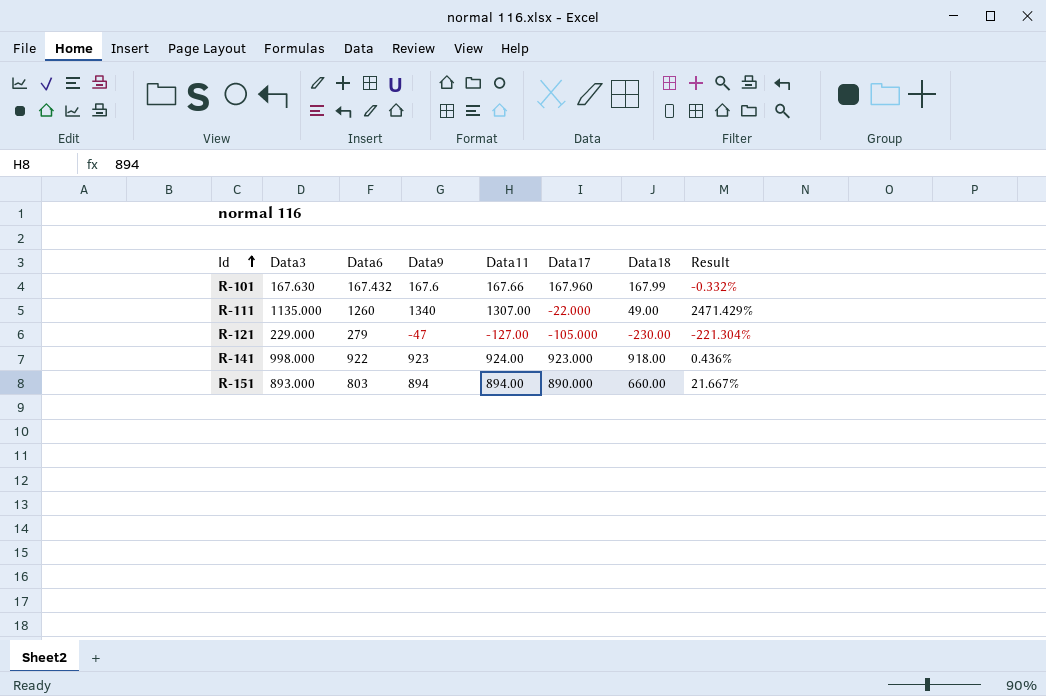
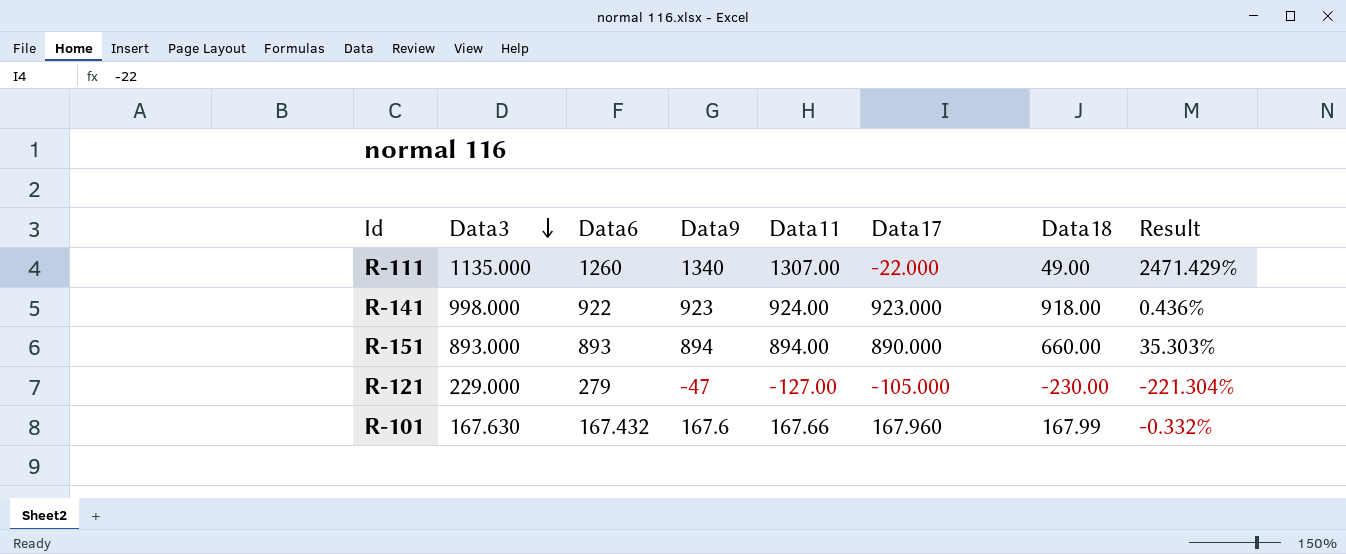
row order: Id ascending -> Data3 descending
R-151 | Data6: 803 -> 893
R-151 | Result: 21.667% -> 35.303%

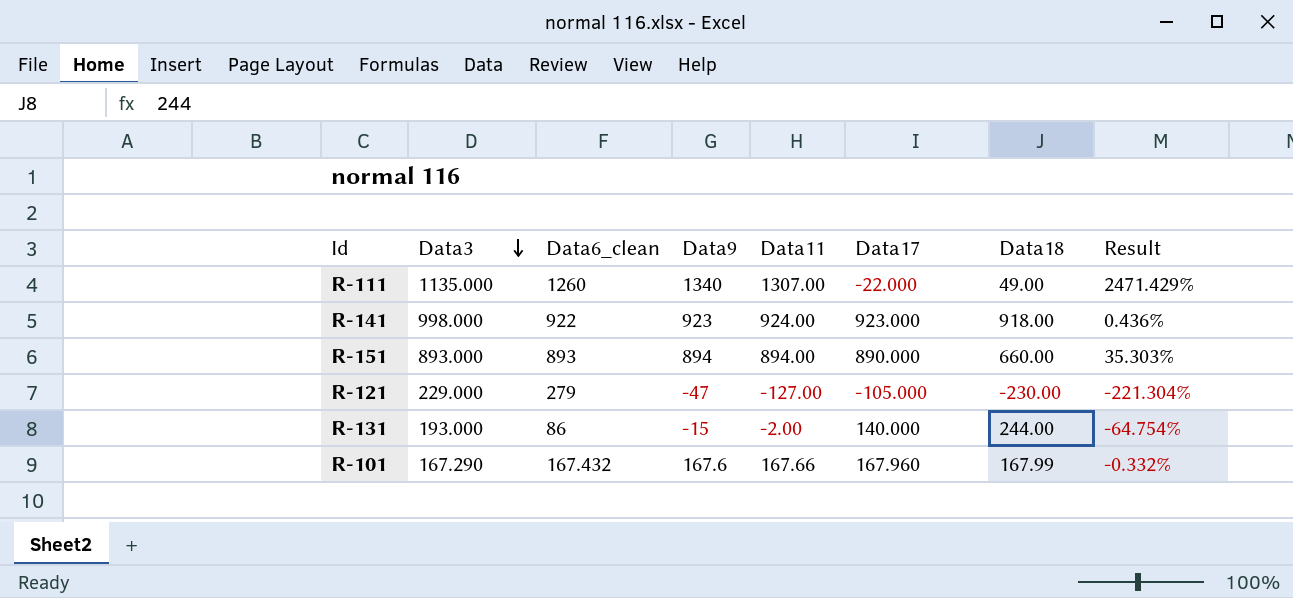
column name: Data6 -> Data6_clean
row R-131: none -> 193.000 | 86 | -15 | -2.00 | 140.000 | 244.00 | -64.754%
R-101 | Data3: 167.630 -> 167.290

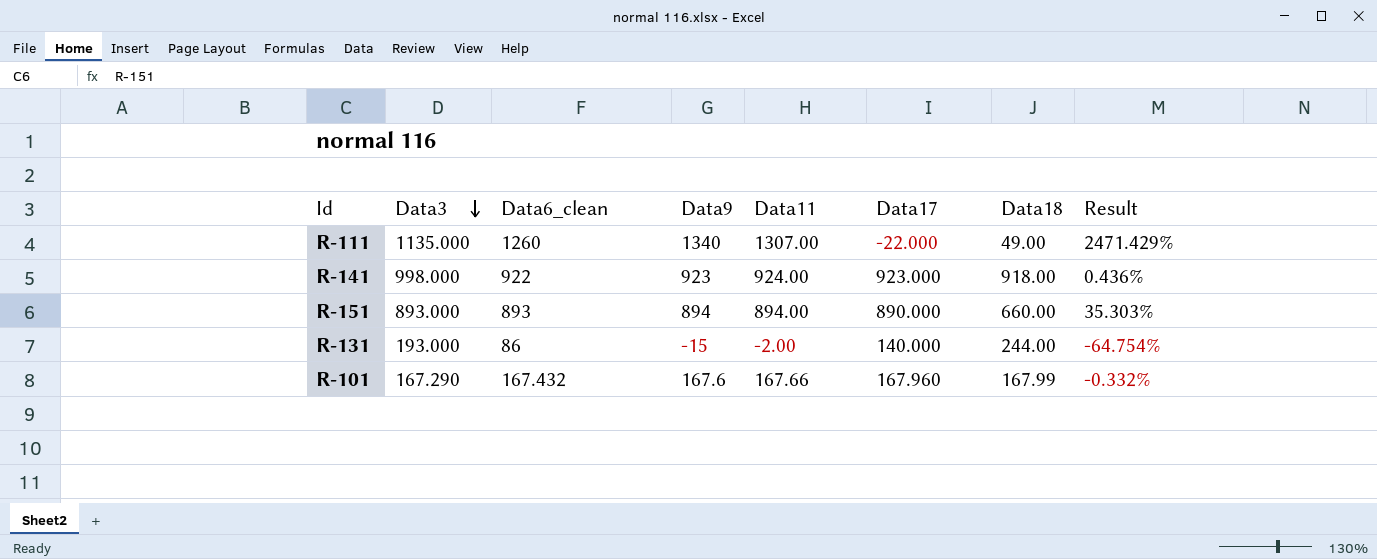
row R-121: 229.000 | 279 | -47 | -127.00 | -105.000 | -230.00 | -221.304% -> none

